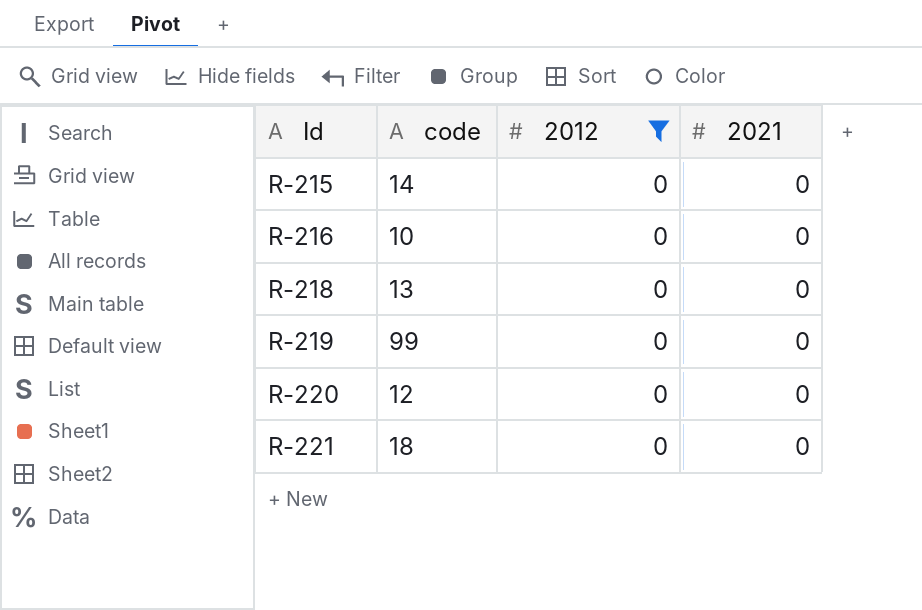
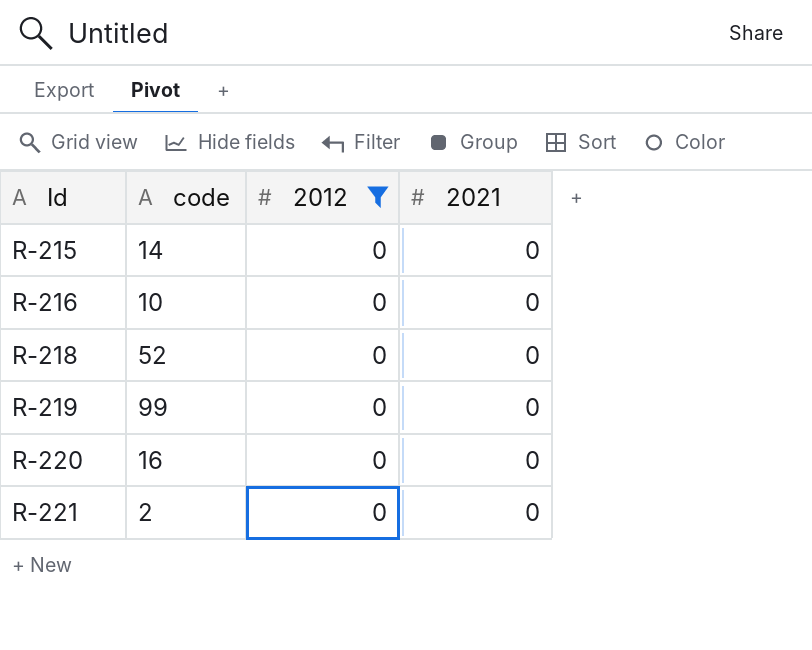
R-218 | code: 13 -> 52
R-220 | code: 12 -> 16
R-221 | code: 18 -> 2

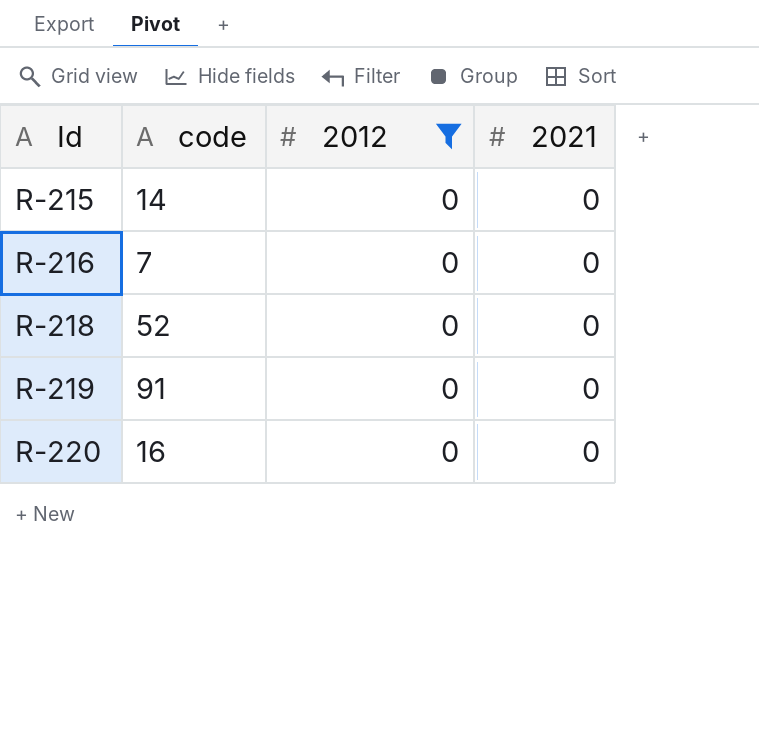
row R-221: 2 | 0 | 0 -> none
R-216 | code: 10 -> 7
R-219 | code: 99 -> 91

